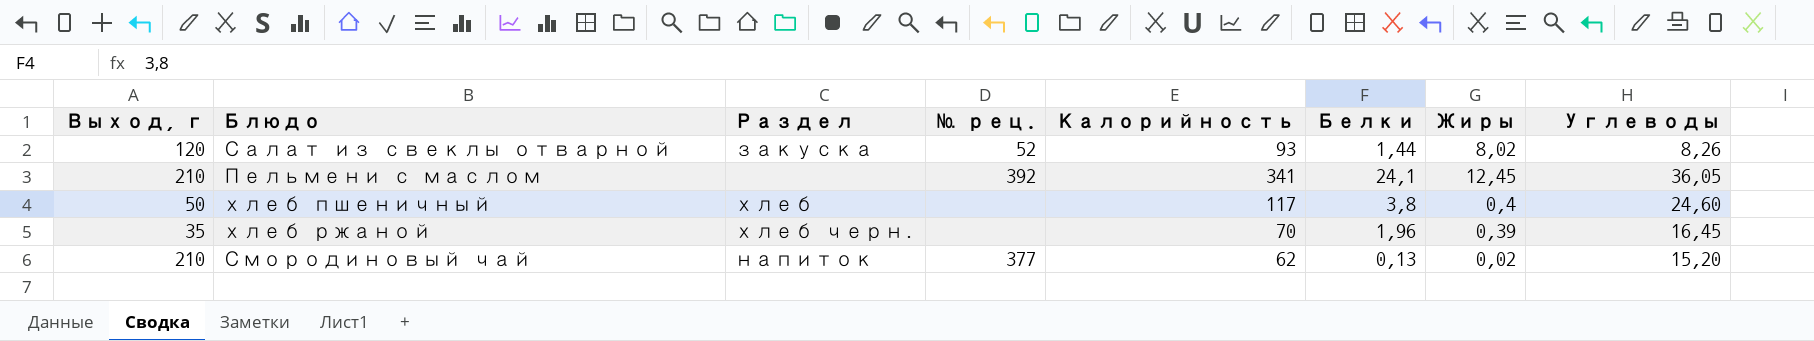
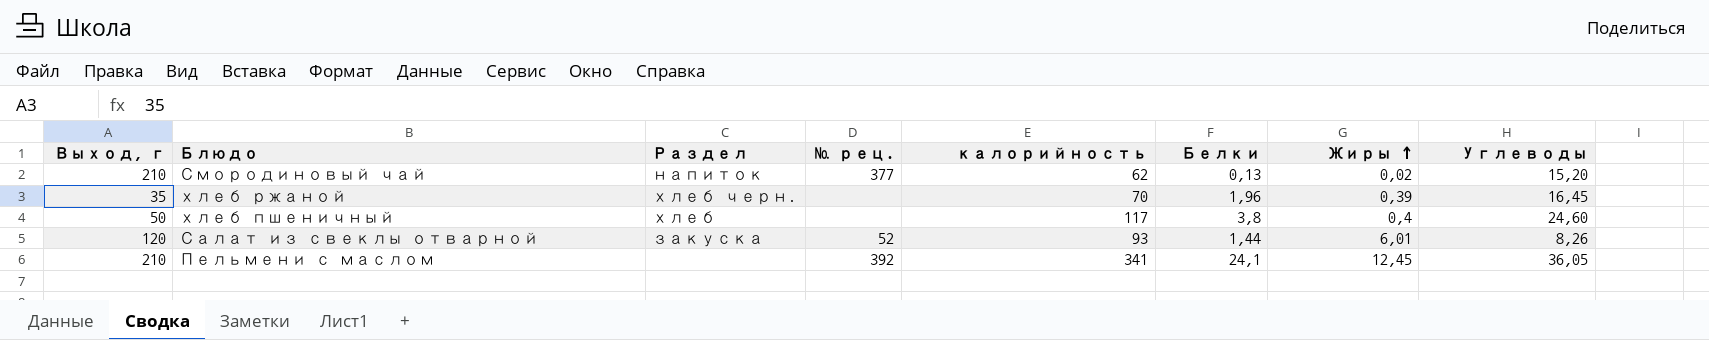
row order: none -> Жиры ascending
column name: Калорийность -> калорийность
Салат из свеклы отварной | Жиры: 8,02 -> 6,01

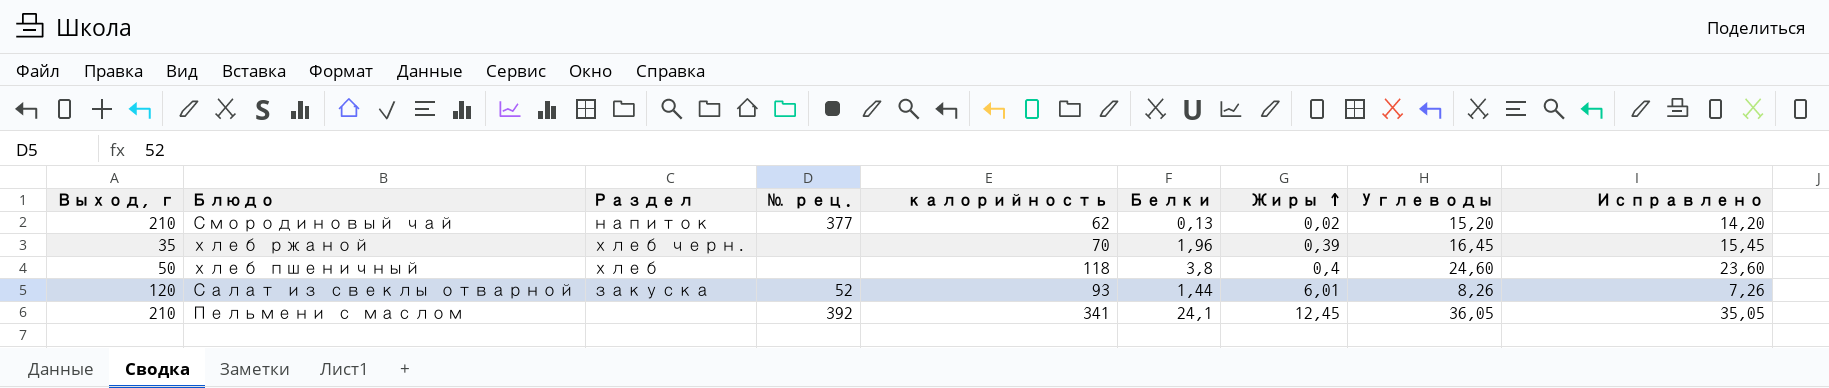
column Исправлено | formula: none -> [Углеводы] - 1
хлеб пшеничный | калорийность: 117 -> 118

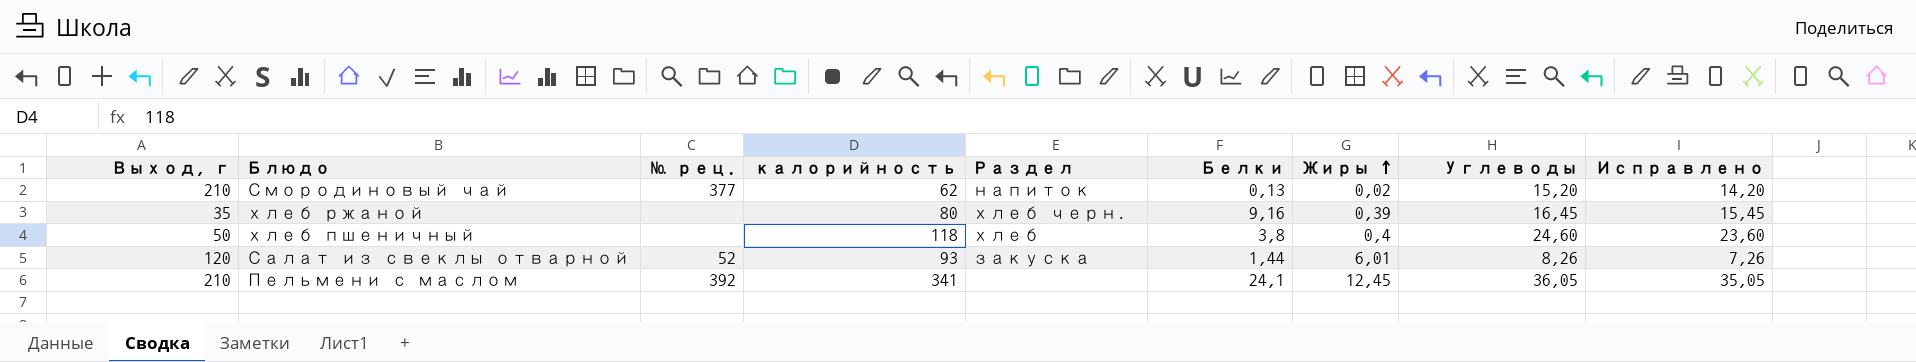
column Раздел | position: 3 -> 5
хлеб ржаной | калорийность: 70 -> 80
хлеб ржаной | Белки: 1,96 -> 9,16

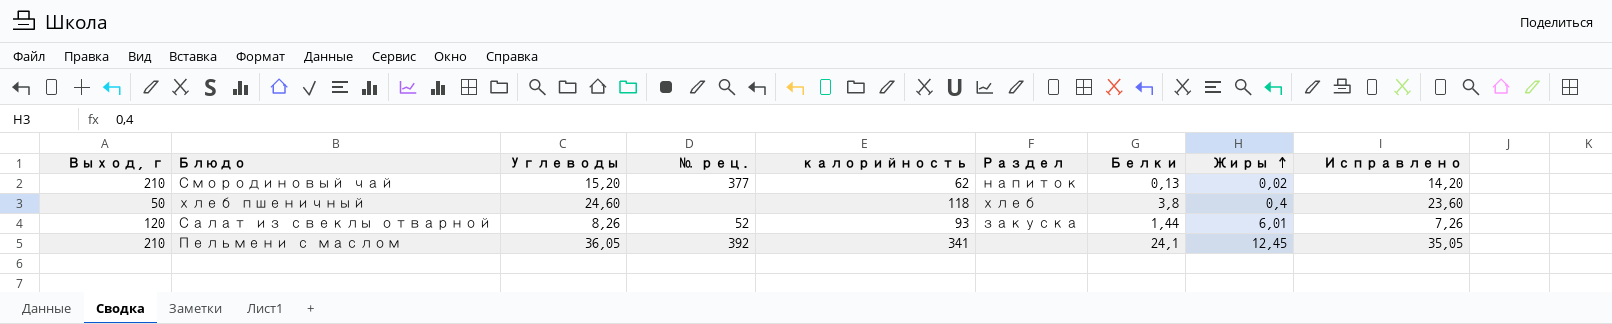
column Углеводы | position: 8 -> 3
row хлеб ржаной: 35 | none | 80 | хлеб черн. | 9,16 | 0,39 | 16,45 | 15,45 -> none

